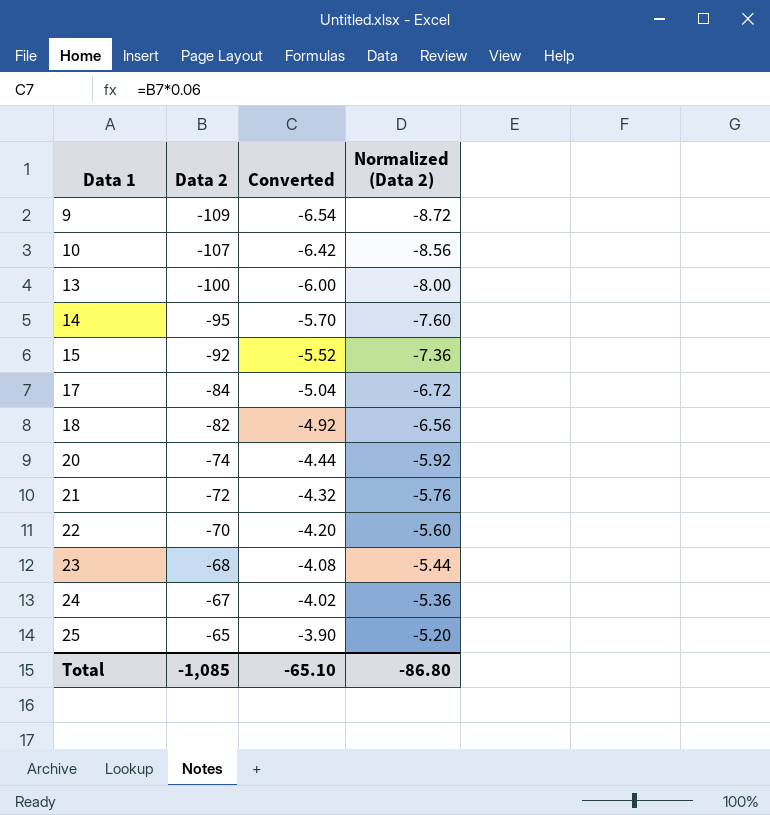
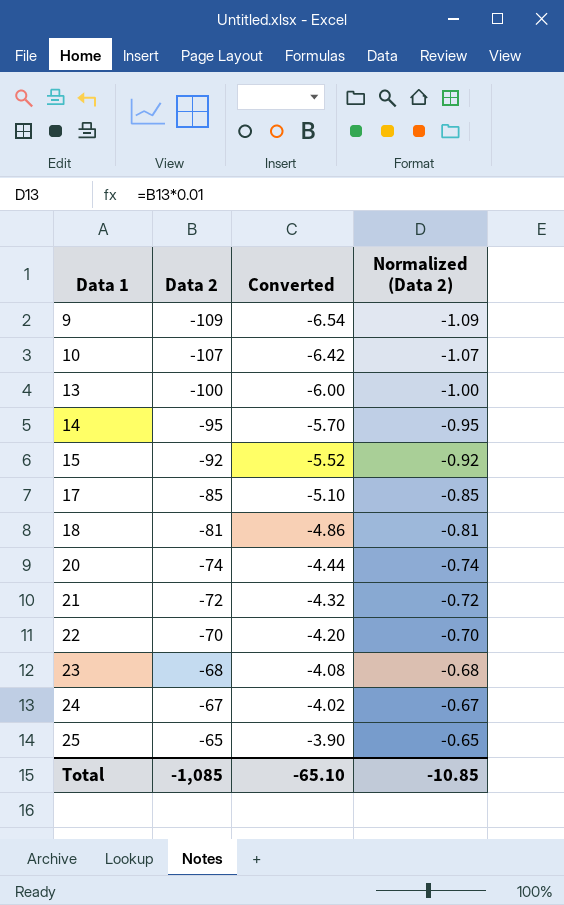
column Normalized (Data 2) | formula: [Data 2] * 0.08 -> [Data 2] * 0.01
17 | Data 2: -84 -> -85
17 | Converted: -5.04 -> -5.10
18 | Data 2: -82 -> -81
18 | Converted: -4.92 -> -4.86
Total | Normalized (Data 2): -86.80 -> -10.85

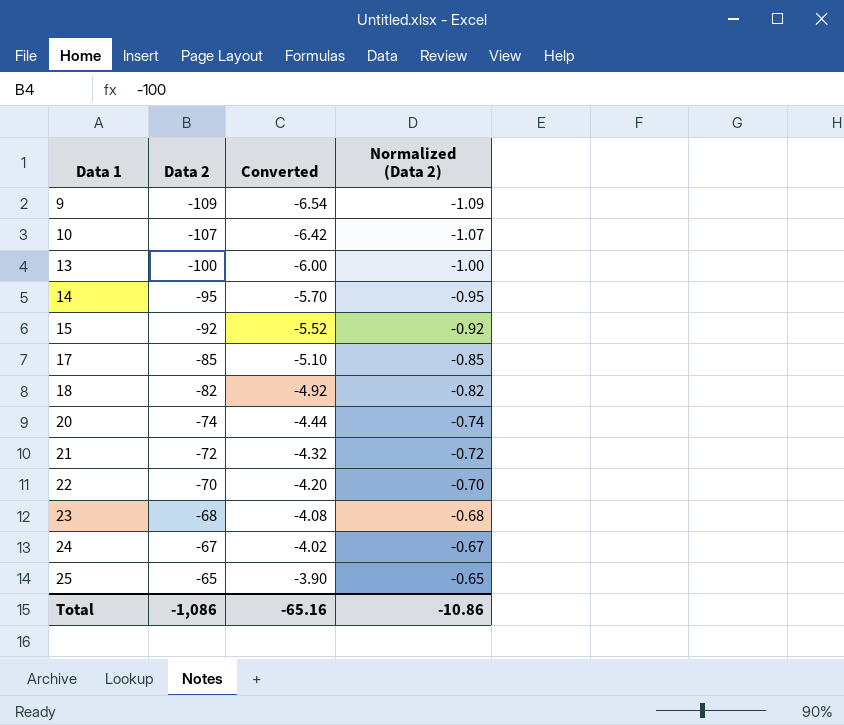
18 | Data 2: -81 -> -82
18 | Converted: -4.86 -> -4.92
18 | Normalized (Data 2): -0.81 -> -0.82
Total | Data 2: -1,085 -> -1,086
Total | Converted: -65.10 -> -65.16
Total | Normalized (Data 2): -10.85 -> -10.86

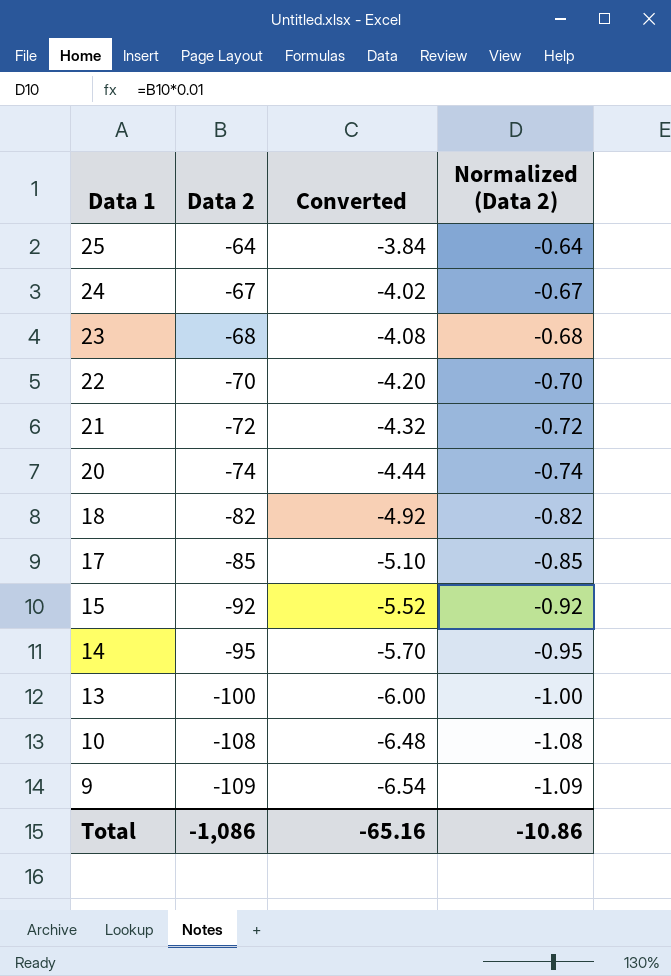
row order: Data 1 ascending -> Data 1 descending
25 | Data 2: -65 -> -64
25 | Converted: -3.90 -> -3.84
25 | Normalized (Data 2): -0.65 -> -0.64
10 | Data 2: -107 -> -108
10 | Converted: -6.42 -> -6.48
10 | Normalized (Data 2): -1.07 -> -1.08

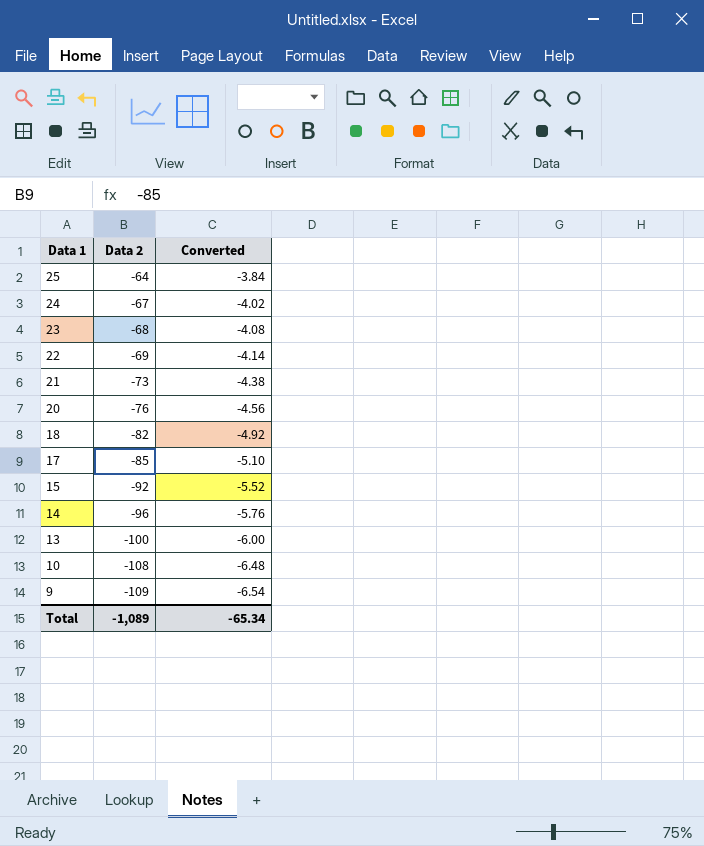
column Normalized (Data 2) | formula: [Data 2] * 0.01 -> none
22 | Data 2: -70 -> -69
22 | Converted: -4.20 -> -4.14
21 | Data 2: -72 -> -73
21 | Converted: -4.32 -> -4.38
20 | Data 2: -74 -> -76
20 | Converted: -4.44 -> -4.56
14 | Data 2: -95 -> -96
14 | Converted: -5.70 -> -5.76
Total | Data 2: -1,086 -> -1,089
Total | Converted: -65.16 -> -65.34

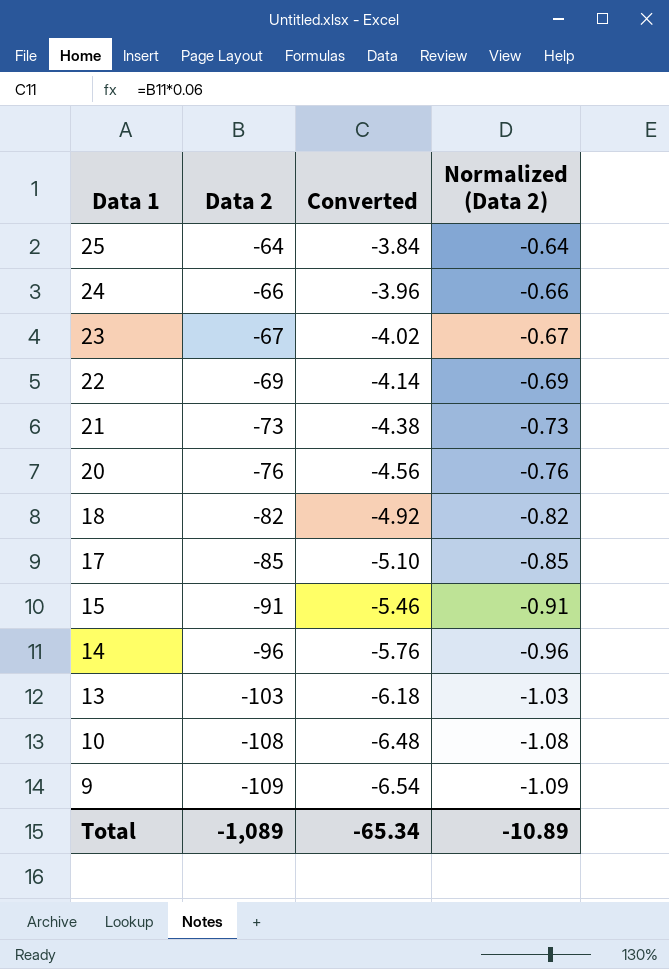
column Normalized (Data 2) | formula: none -> [Data 2] * 0.01
24 | Data 2: -67 -> -66
24 | Converted: -4.02 -> -3.96
23 | Data 2: -68 -> -67
23 | Converted: -4.08 -> -4.02
15 | Data 2: -92 -> -91
15 | Converted: -5.52 -> -5.46
13 | Data 2: -100 -> -103
13 | Converted: -6.00 -> -6.18

